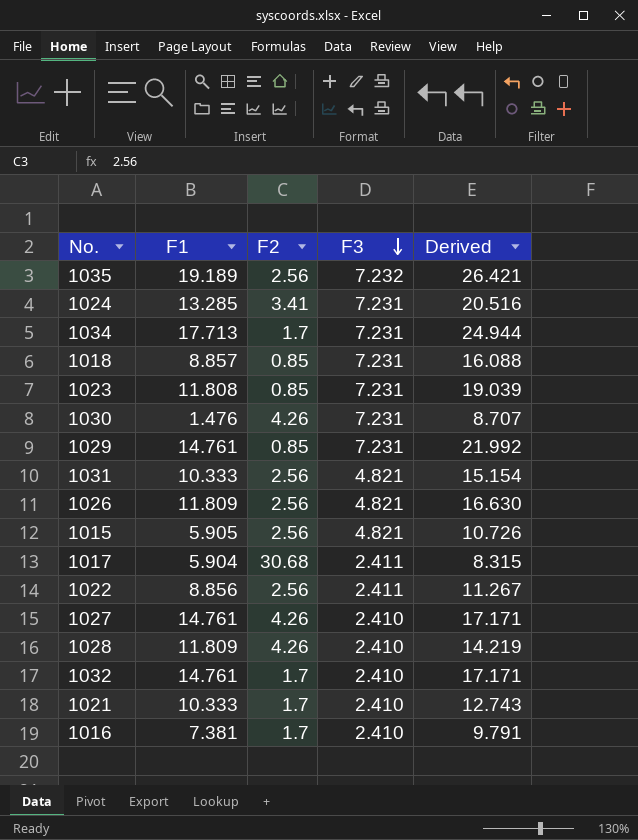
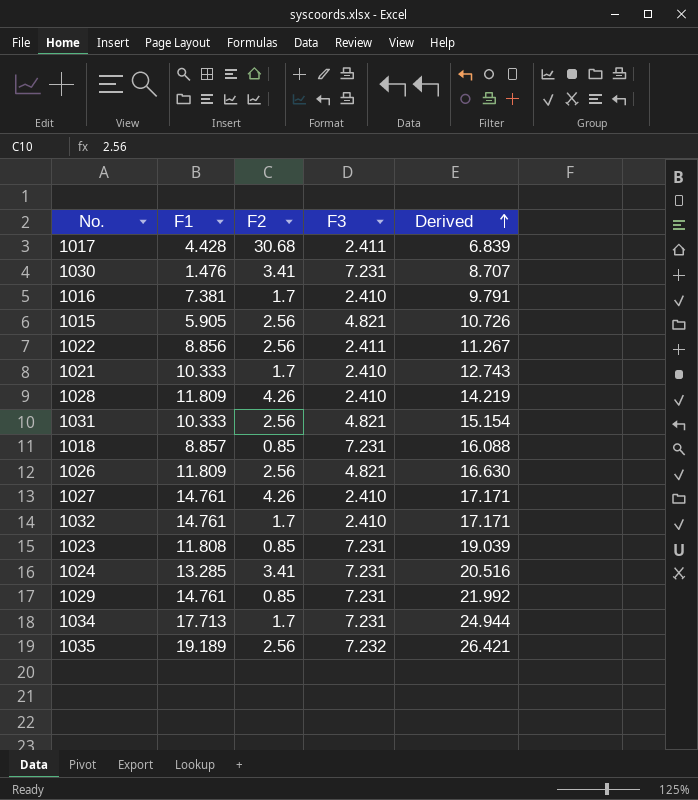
row order: F3 descending -> Derived ascending
1017 | F1: 5.904 -> 4.428
1017 | Derived: 8.315 -> 6.839
1030 | F2: 4.26 -> 3.41

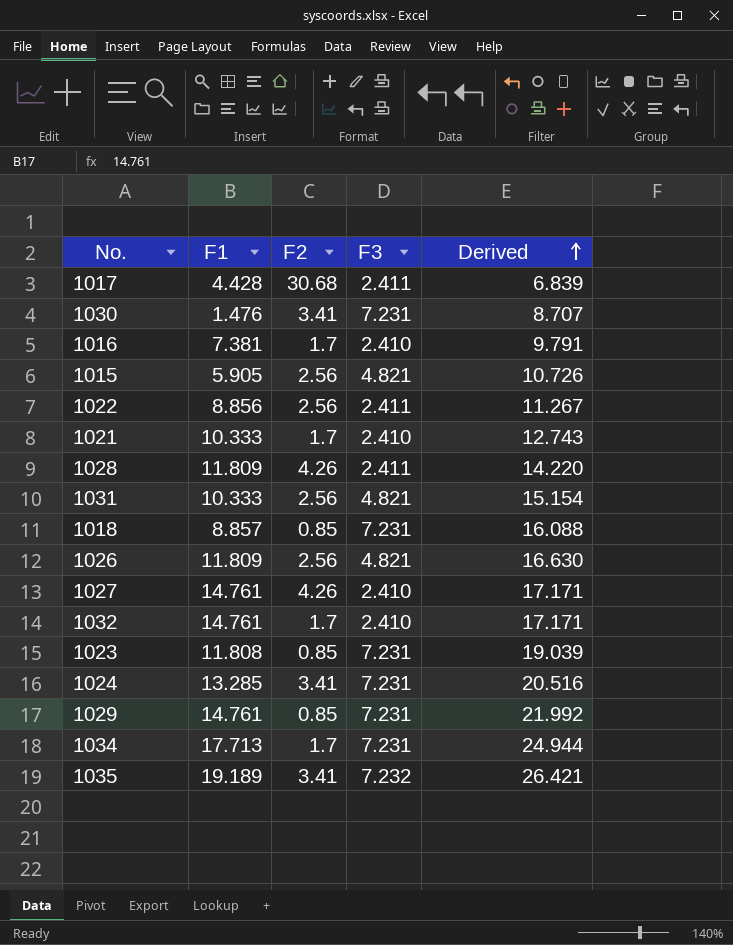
1028 | F3: 2.410 -> 2.411
1028 | Derived: 14.219 -> 14.220
1035 | F2: 2.56 -> 3.41

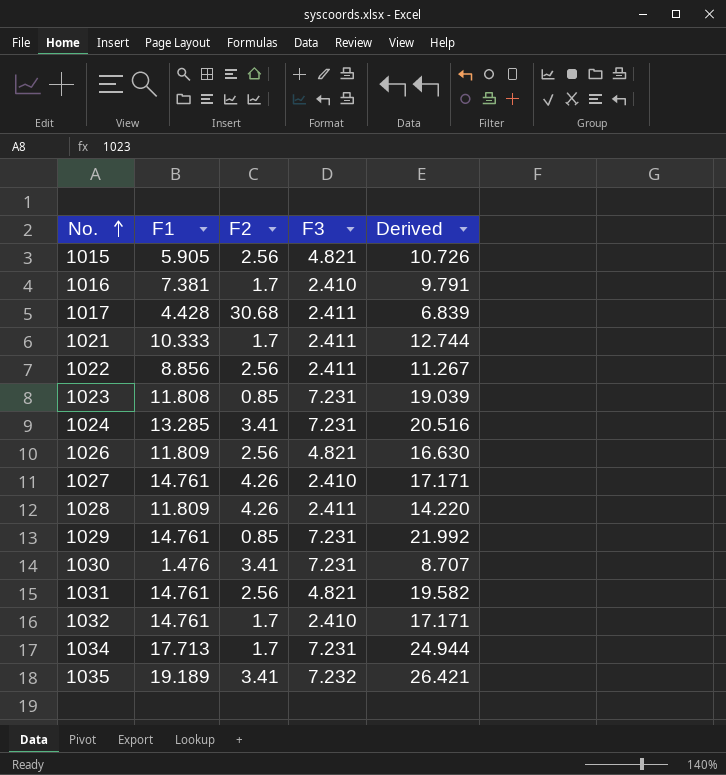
row order: Derived ascending -> No. ascending
row 1018: 8.857 | 0.85 | 7.231 | 16.088 -> none
1021 | F3: 2.410 -> 2.411
1021 | Derived: 12.743 -> 12.744
1031 | F1: 10.333 -> 14.761
1031 | Derived: 15.154 -> 19.582

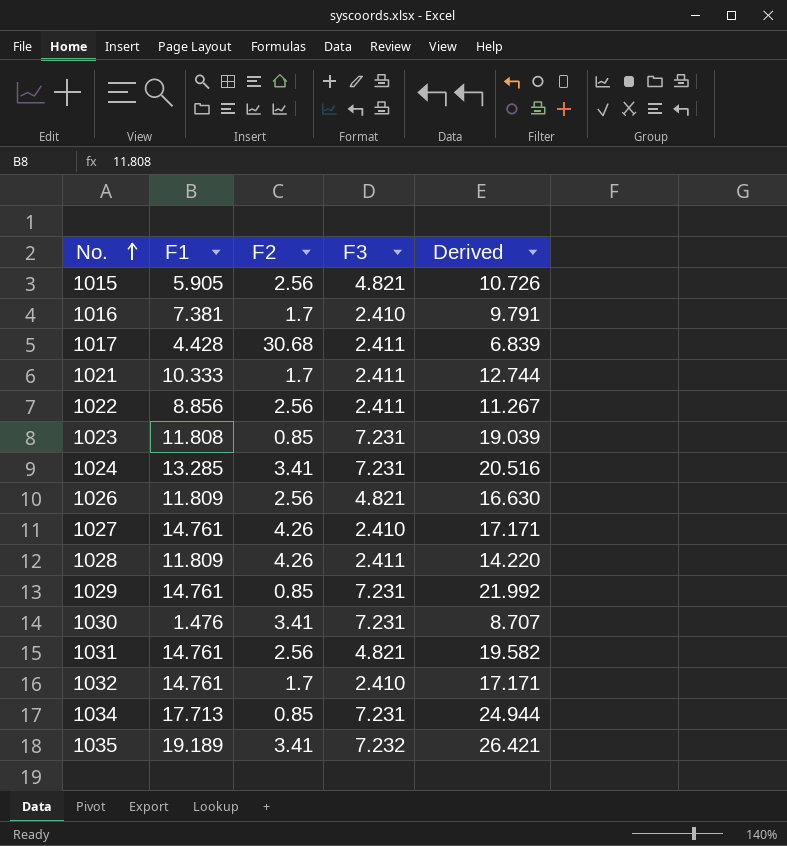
1034 | F2: 1.7 -> 0.85

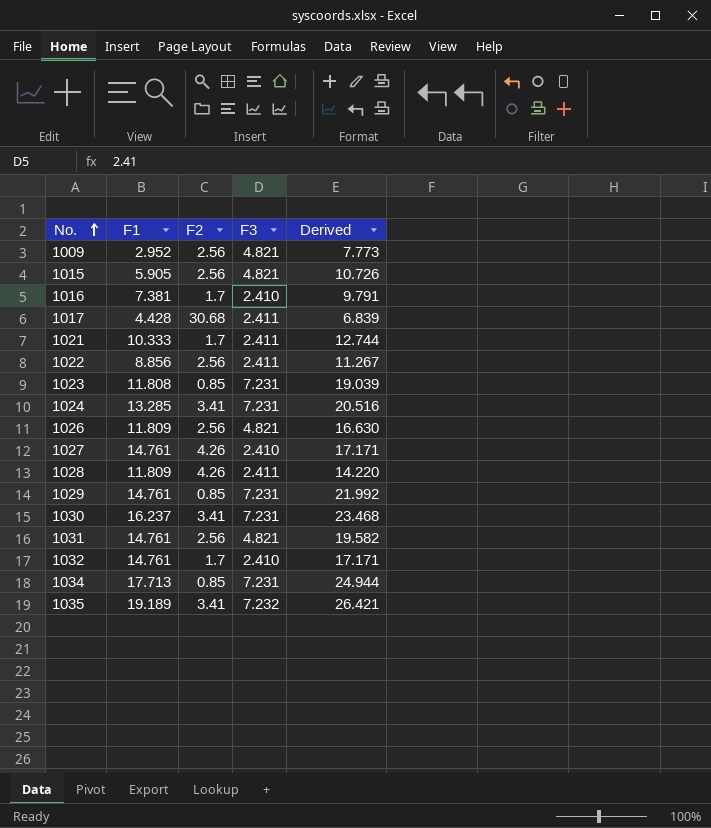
row 1009: none -> 2.952 | 2.56 | 4.821 | 7.773
1030 | F1: 1.476 -> 16.237
1030 | Derived: 8.707 -> 23.468

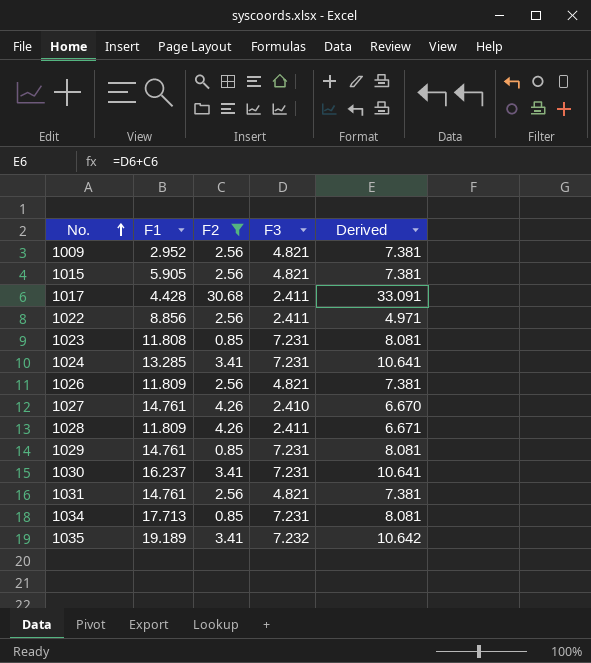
filter: none -> F2 != 1.7
column Derived | formula: [F1] + [F3] -> [F2] + [F3]

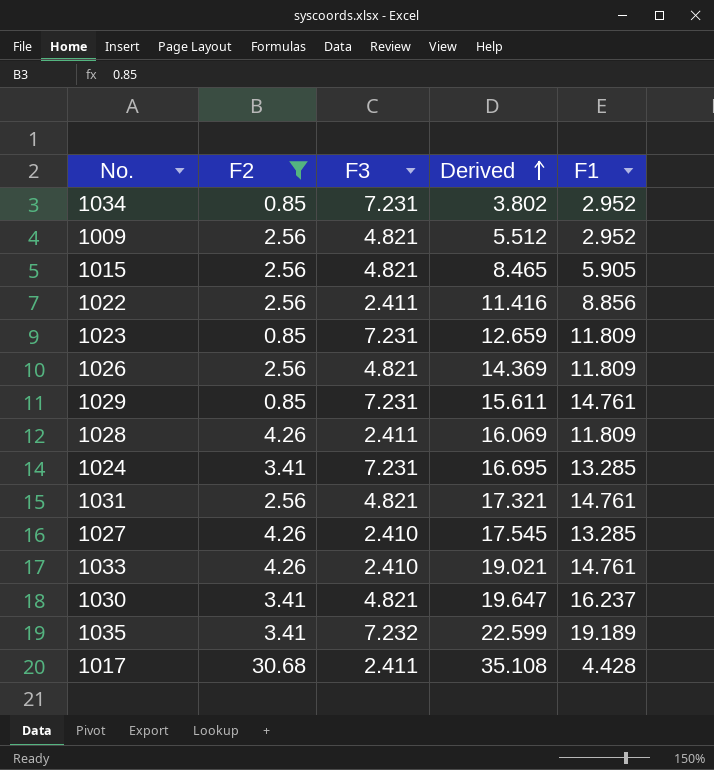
row order: No. ascending -> Derived ascending
column Derived | formula: [F2] + [F3] -> [F2] + [F1]
column F1 | position: 2 -> 5
1034 | F1: 17.713 -> 2.952
1023 | F1: 11.808 -> 11.809
1027 | F1: 14.761 -> 13.285
row 1033: none -> 4.26 | 2.410 | 19.021 | 14.761
1030 | F3: 7.231 -> 4.821

